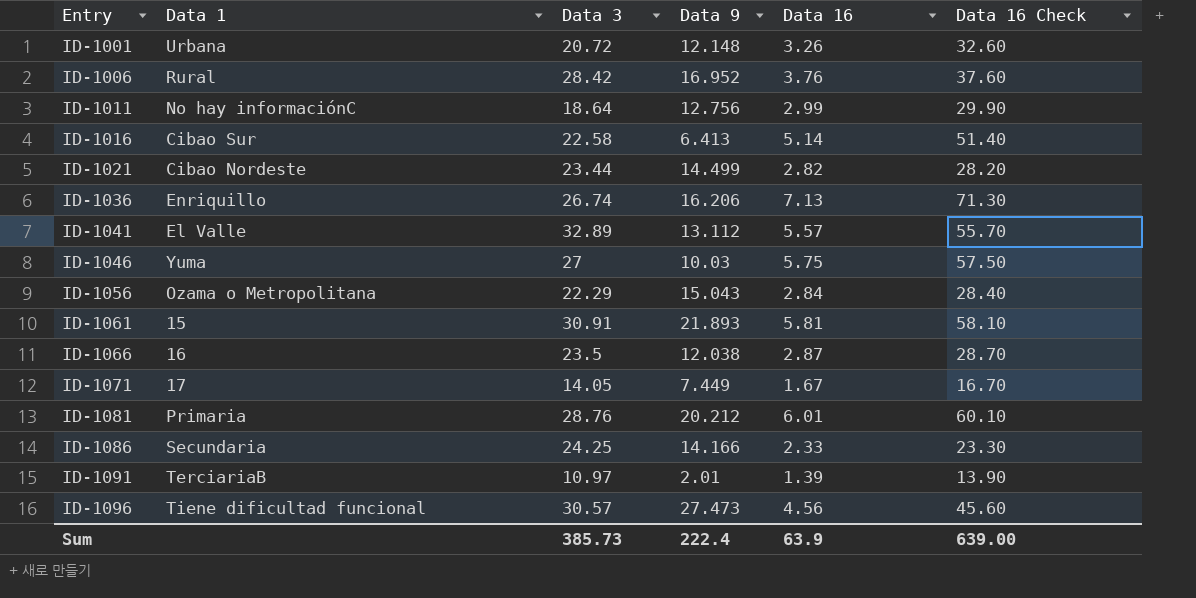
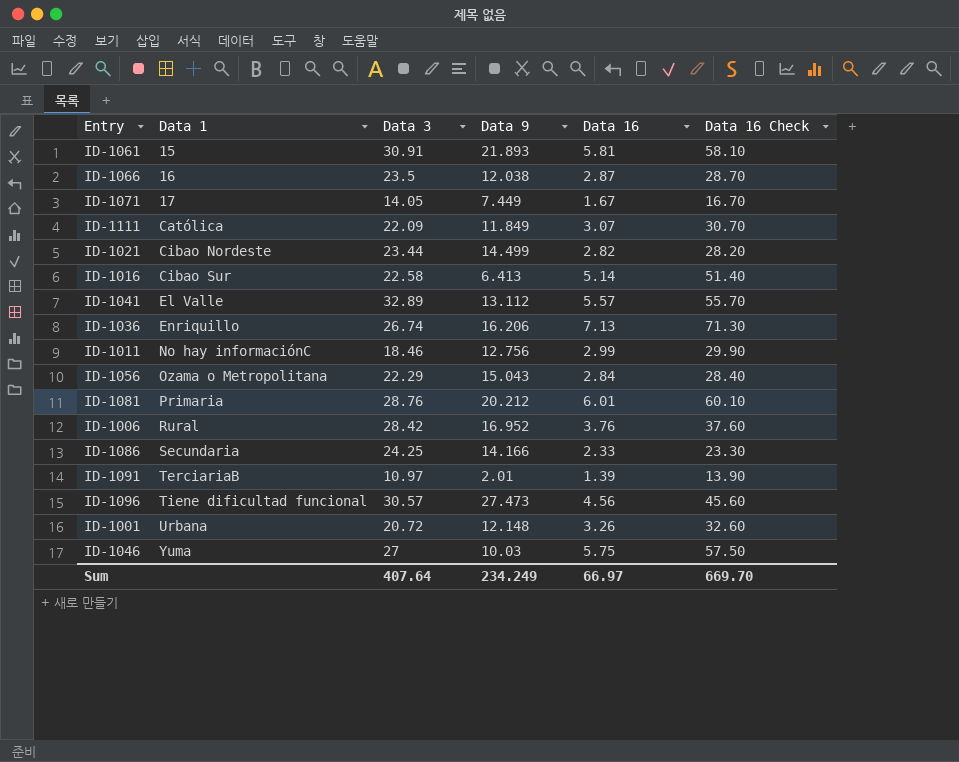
row order: Entry ascending -> Data 1 ascending
row ID-1111: none -> Católica | 22.09 | 11.849 | 3.07 | 30.70
ID-1011 | Data 3: 18.64 -> 18.46
Sum | Data 3: 385.73 -> 407.64
Sum | Data 9: 222.4 -> 234.249
Sum | Data 16: 63.9 -> 66.97
Sum | Data 16 Check: 639.00 -> 669.70

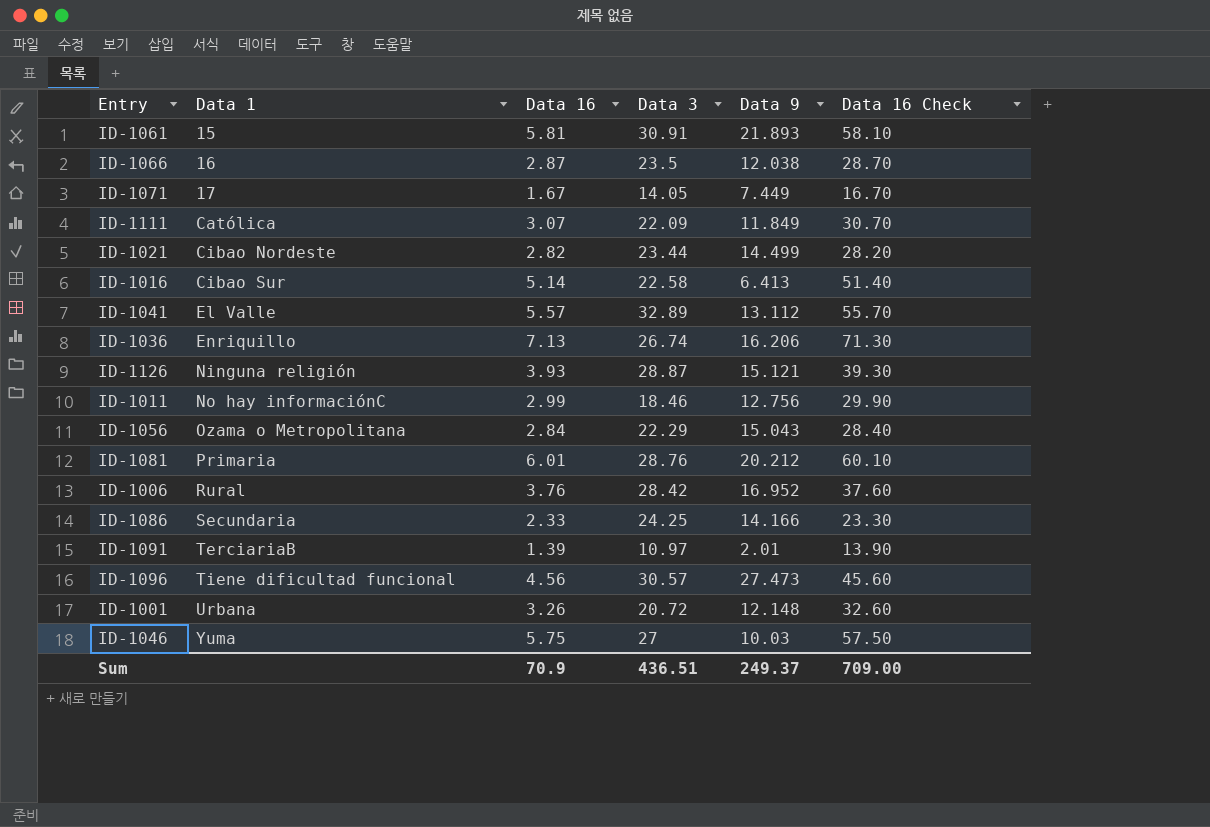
column Data 16 | position: 5 -> 3
row ID-1126: none -> Ninguna religión | 3.93 | 28.87 | 15.121 | 39.30
Sum | Data 16: 66.97 -> 70.9
Sum | Data 3: 407.64 -> 436.51
Sum | Data 9: 234.249 -> 249.37
Sum | Data 16 Check: 669.70 -> 709.00

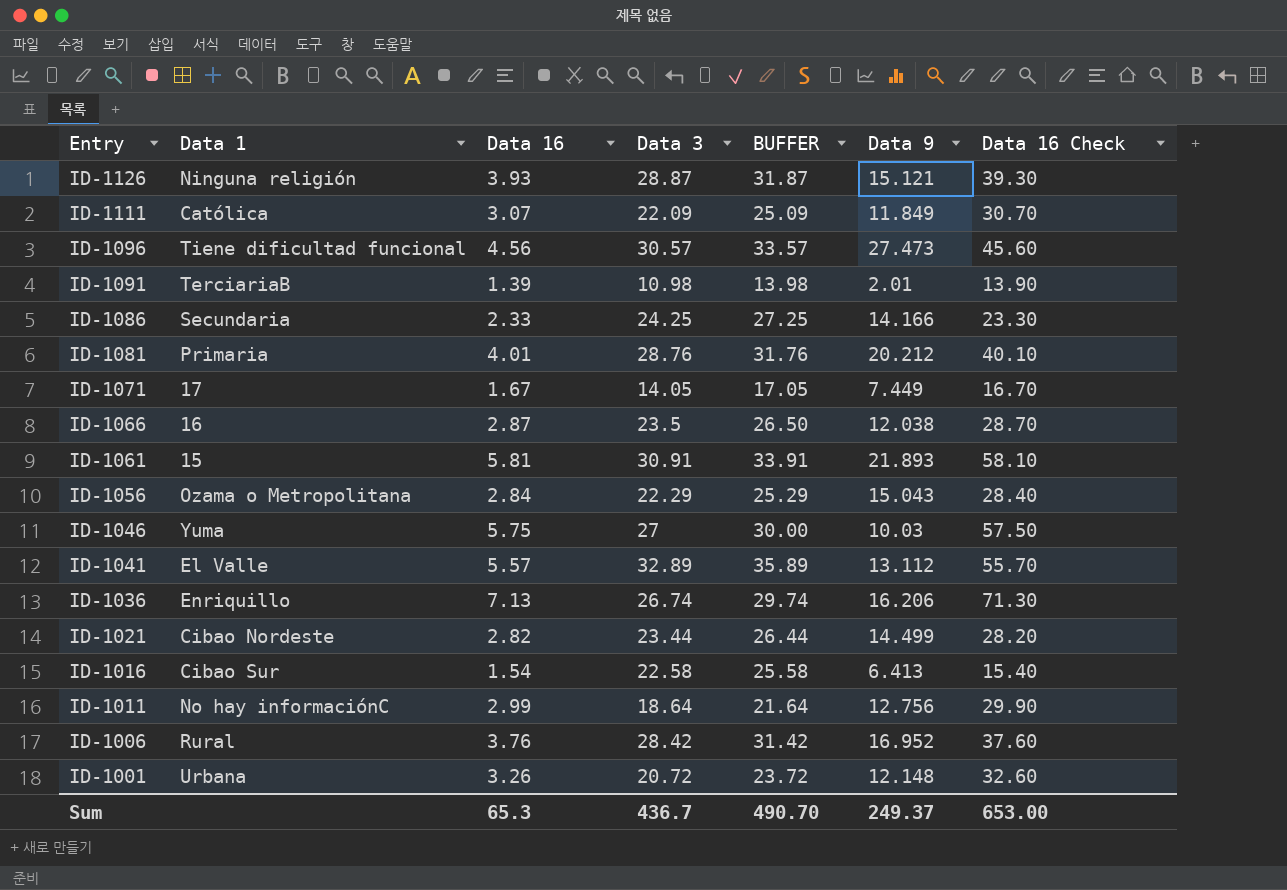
row order: Data 1 ascending -> Entry descending
column BUFFER | formula: none -> [Data 3] + 3
ID-1091 | Data 3: 10.97 -> 10.98
ID-1081 | Data 16: 6.01 -> 4.01
ID-1081 | Data 16 Check: 60.10 -> 40.10
ID-1016 | Data 16: 5.14 -> 1.54
ID-1016 | Data 16 Check: 51.40 -> 15.40
ID-1011 | Data 3: 18.46 -> 18.64
Sum | Data 16: 70.9 -> 65.3
Sum | Data 3: 436.51 -> 436.7
Sum | Data 16 Check: 709.00 -> 653.00

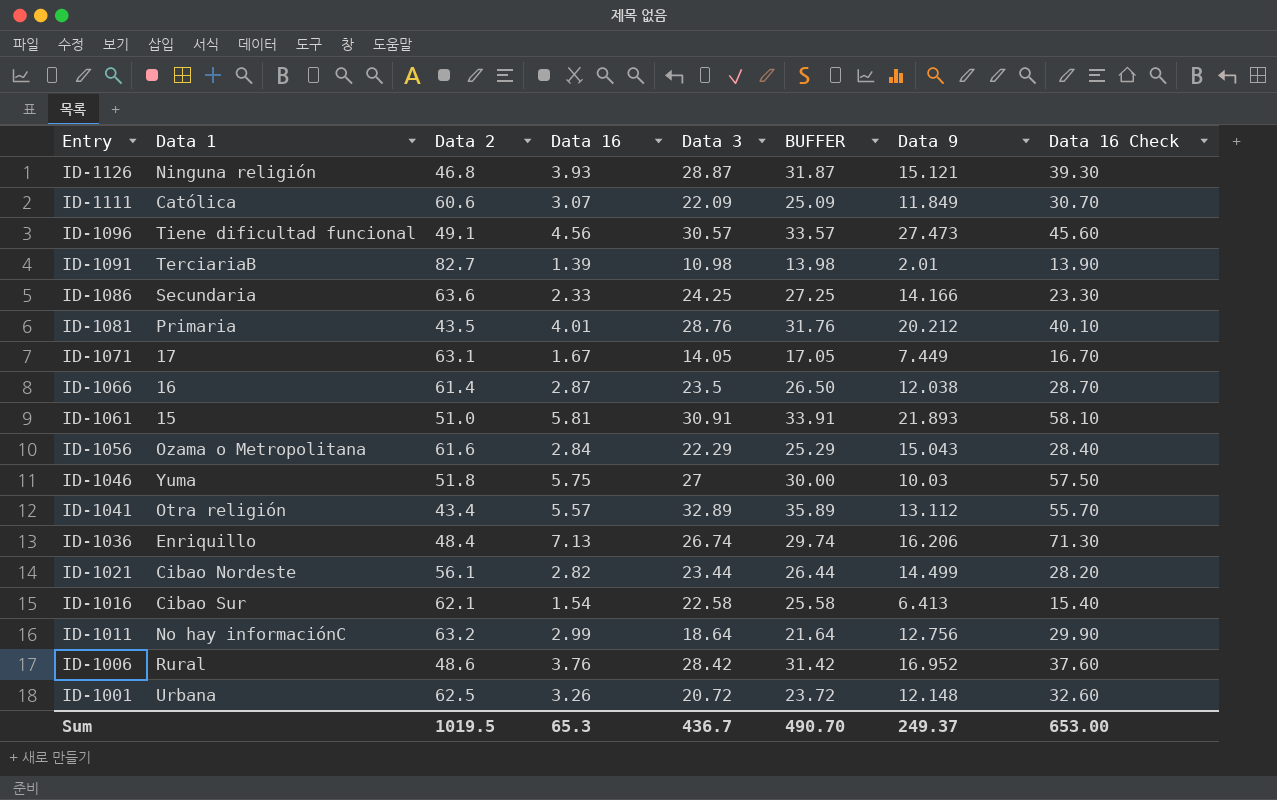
column Data 2 | position: none -> 3
ID-1041 | Data 1: El Valle -> Otra religión

